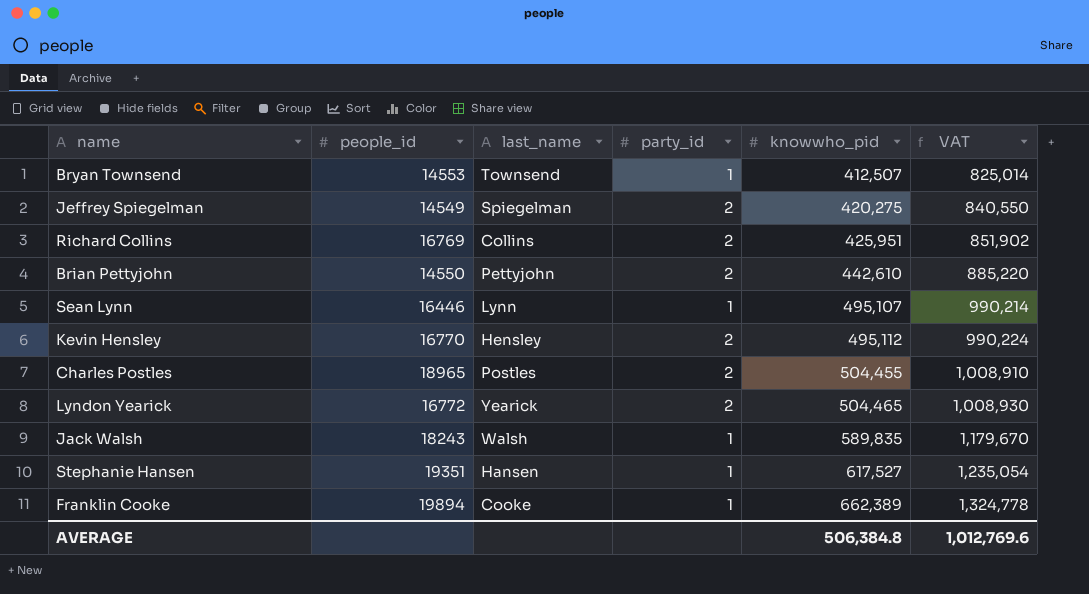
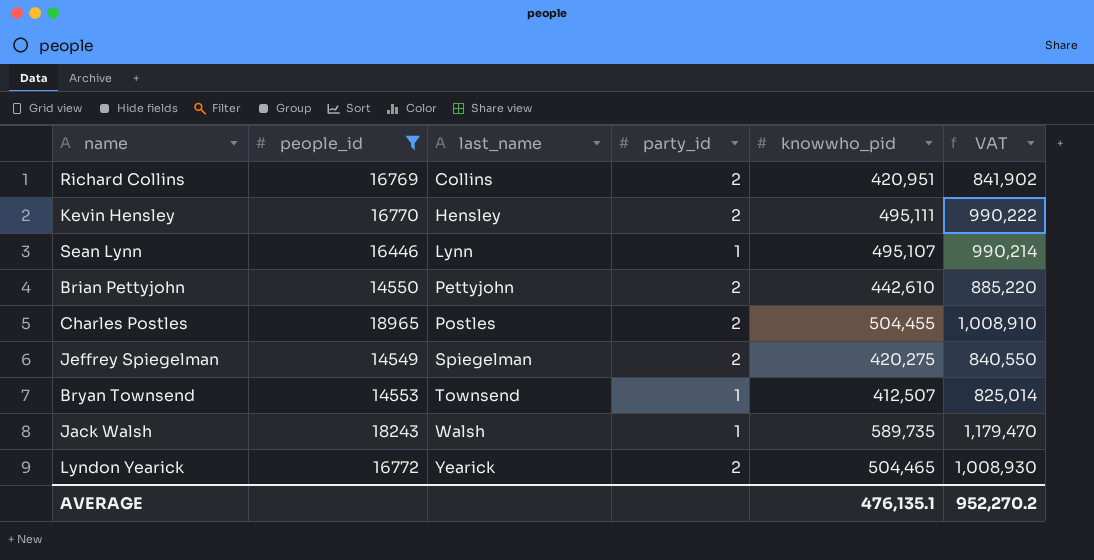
filter: none -> people_id <= 18965
row order: knowwho_pid ascending -> last_name ascending
Richard Collins | knowwho_pid: 425,951 -> 420,951
Richard Collins | VAT: 851,902 -> 841,902
Kevin Hensley | knowwho_pid: 495,112 -> 495,111
Kevin Hensley | VAT: 990,224 -> 990,222
Jack Walsh | knowwho_pid: 589,835 -> 589,735
Jack Walsh | VAT: 1,179,670 -> 1,179,470
AVERAGE | knowwho_pid: 506,384.8 -> 476,135.1
AVERAGE | VAT: 1,012,769.6 -> 952,270.2

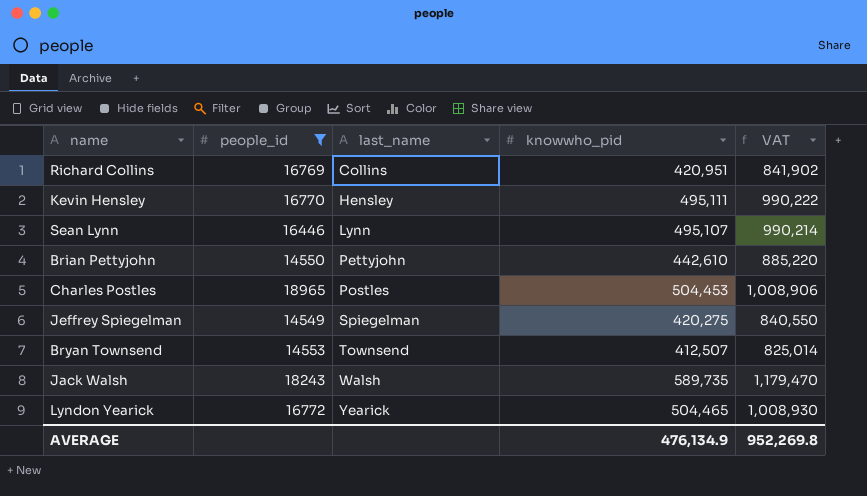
column party_id | position: 4 -> none
Charles Postles | knowwho_pid: 504,455 -> 504,453
Charles Postles | VAT: 1,008,910 -> 1,008,906
AVERAGE | knowwho_pid: 476,135.1 -> 476,134.9
AVERAGE | VAT: 952,270.2 -> 952,269.8

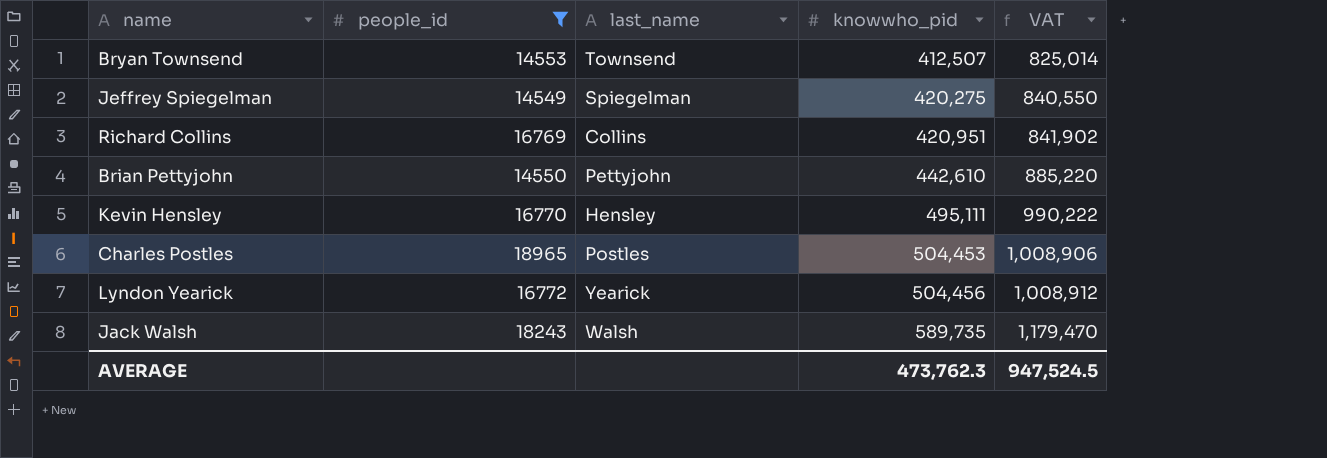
row order: last_name ascending -> knowwho_pid ascending
row Sean Lynn: 16446 | Lynn | 495,107 | 990,214 -> none
Lyndon Yearick | knowwho_pid: 504,465 -> 504,456
Lyndon Yearick | VAT: 1,008,930 -> 1,008,912
AVERAGE | knowwho_pid: 476,134.9 -> 473,762.3
AVERAGE | VAT: 952,269.8 -> 947,524.5

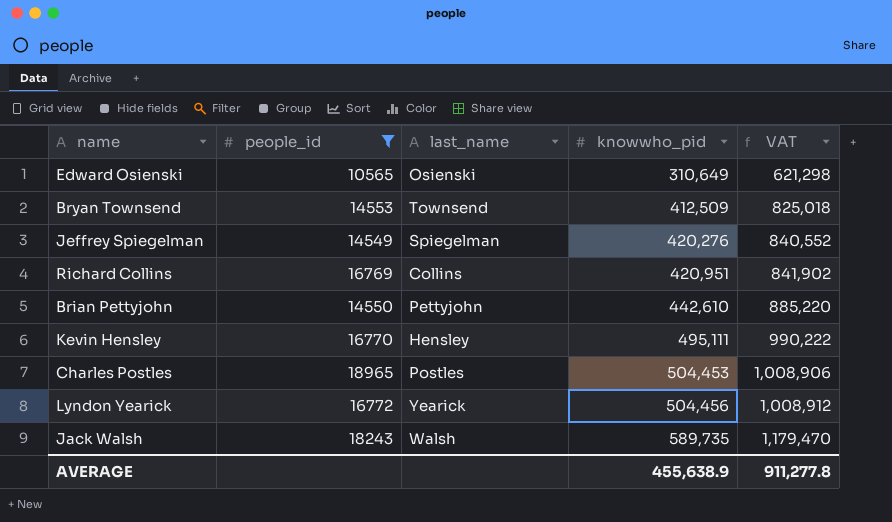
row Edward Osienski: none -> 10565 | Osienski | 310,649 | 621,298
Bryan Townsend | knowwho_pid: 412,507 -> 412,509
Bryan Townsend | VAT: 825,014 -> 825,018
Jeffrey Spiegelman | knowwho_pid: 420,275 -> 420,276
Jeffrey Spiegelman | VAT: 840,550 -> 840,552
AVERAGE | knowwho_pid: 473,762.3 -> 455,638.9
AVERAGE | VAT: 947,524.5 -> 911,277.8

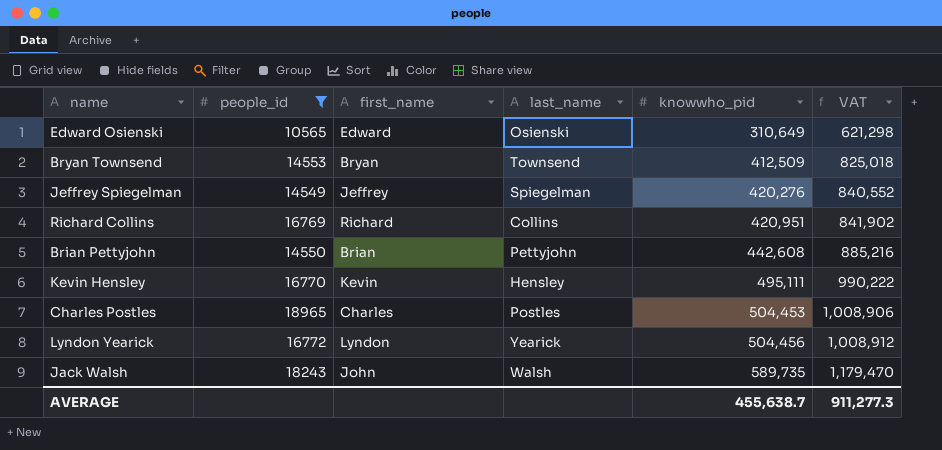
column first_name | position: none -> 3
Brian Pettyjohn | knowwho_pid: 442,610 -> 442,608
Brian Pettyjohn | VAT: 885,220 -> 885,216
AVERAGE | knowwho_pid: 455,638.9 -> 455,638.7
AVERAGE | VAT: 911,277.8 -> 911,277.3

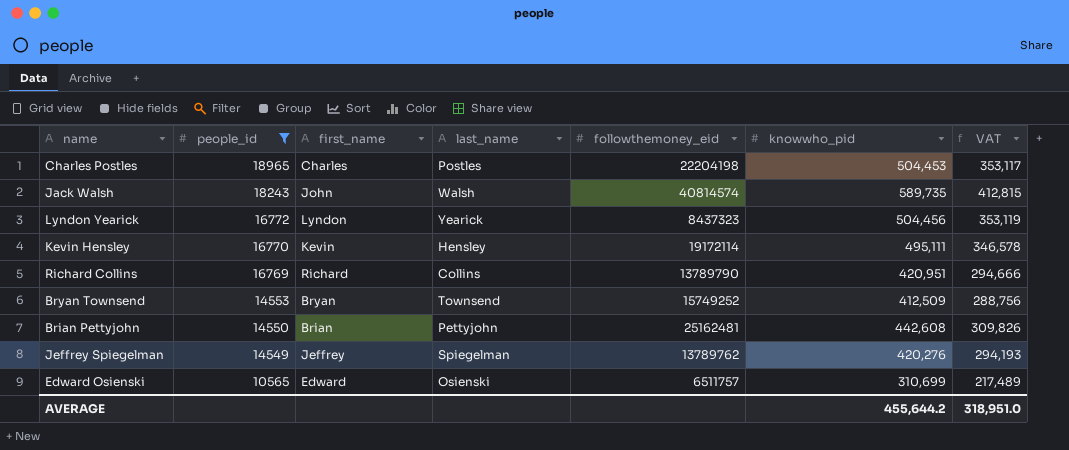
row order: knowwho_pid ascending -> people_id descending
column followthemoney_eid | position: none -> 5
column VAT | formula: [knowwho_pid] * 2 -> [knowwho_pid] * 0.7
Edward Osienski | knowwho_pid: 310,649 -> 310,699
AVERAGE | knowwho_pid: 455,638.7 -> 455,644.2
AVERAGE | VAT: 911,277.3 -> 318,951.0

